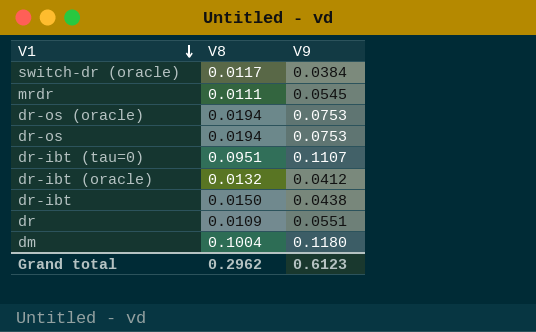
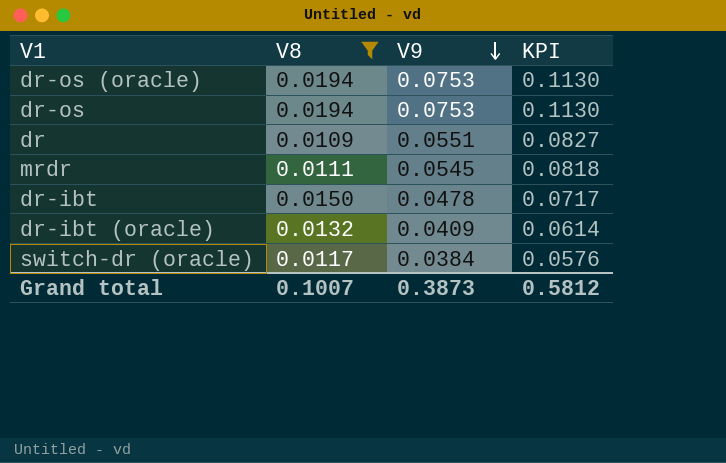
filter: none -> V8 <= 0.0194
row order: V1 descending -> V9 descending
column KPI | formula: none -> [V9] * 1.5
dr-ibt | V9: 0.0438 -> 0.0478
dr-ibt (oracle) | V9: 0.0412 -> 0.0409
Grand total | V8: 0.2962 -> 0.1007
Grand total | V9: 0.6123 -> 0.3873

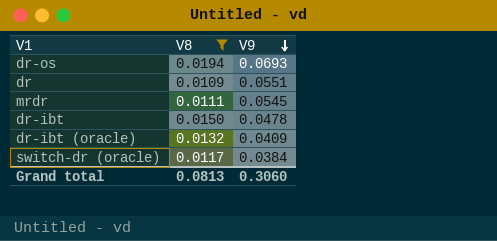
column KPI | formula: [V9] * 1.5 -> none
row dr-os (oracle): 0.0194 | 0.0753 | 0.1130 -> none
dr-os | V9: 0.0753 -> 0.0693
Grand total | V8: 0.1007 -> 0.0813
Grand total | V9: 0.3873 -> 0.3060

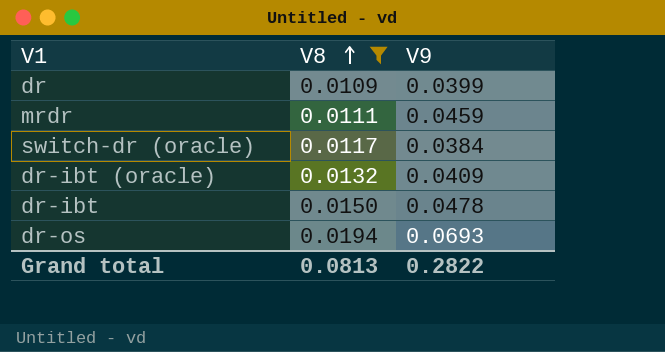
row order: V9 descending -> V8 ascending
dr | V9: 0.0551 -> 0.0399
mrdr | V9: 0.0545 -> 0.0459
Grand total | V9: 0.3060 -> 0.2822

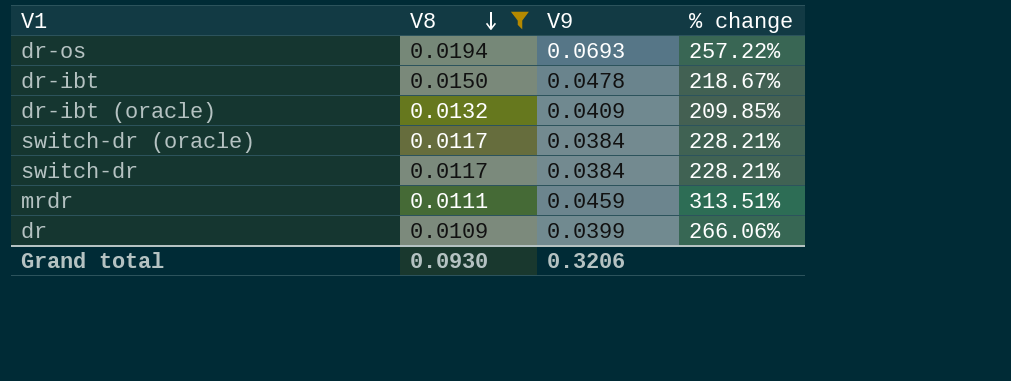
row order: V8 ascending -> V8 descending
column % change | formula: none -> ([V9] - [V8]) / [V8]
row switch-dr: none -> 0.0117 | 0.0384 | 228.21%
Grand total | V8: 0.0813 -> 0.0930
Grand total | V9: 0.2822 -> 0.3206

